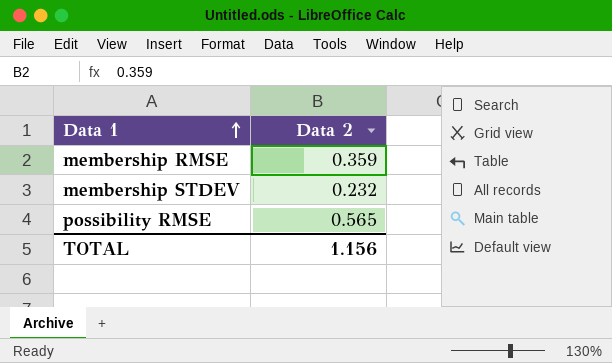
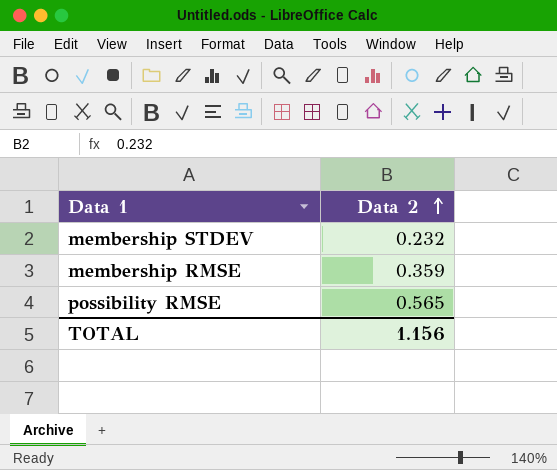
row order: Data 1 ascending -> Data 2 ascending

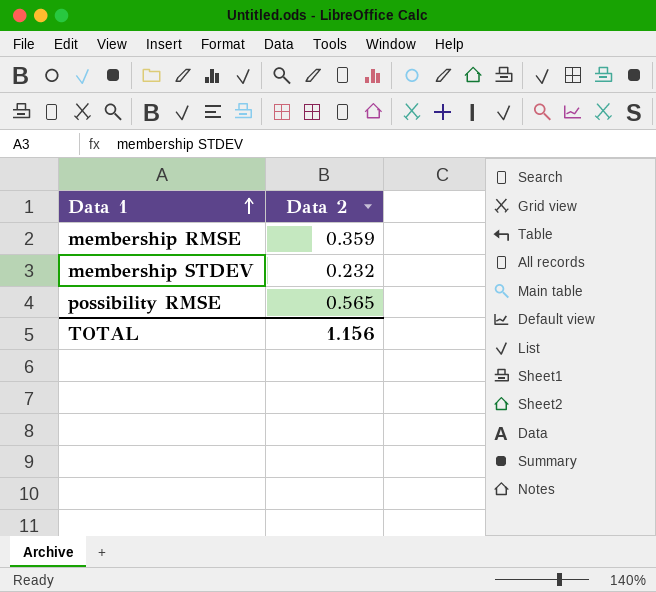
row order: Data 2 ascending -> Data 1 ascending

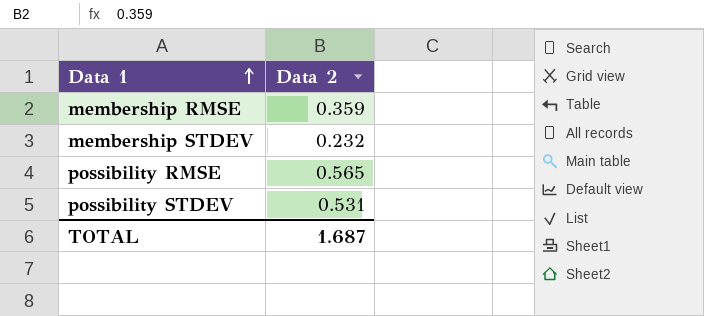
row possibility STDEV: none -> 0.531
TOTAL | Data 2: 1.156 -> 1.687

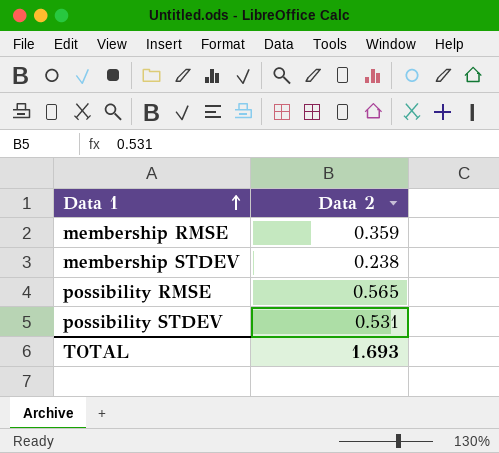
membership STDEV | Data 2: 0.232 -> 0.238
TOTAL | Data 2: 1.687 -> 1.693

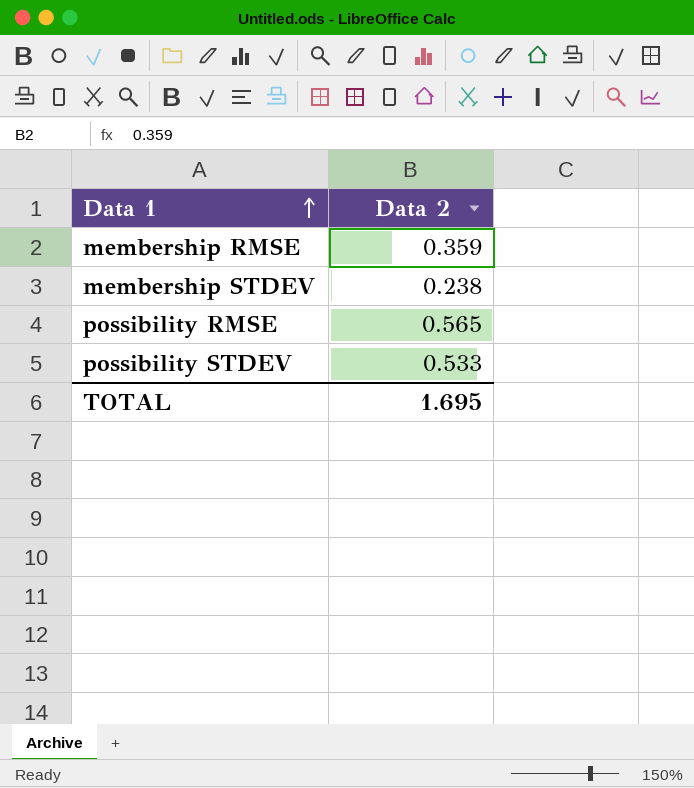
possibility STDEV | Data 2: 0.531 -> 0.533
TOTAL | Data 2: 1.693 -> 1.695

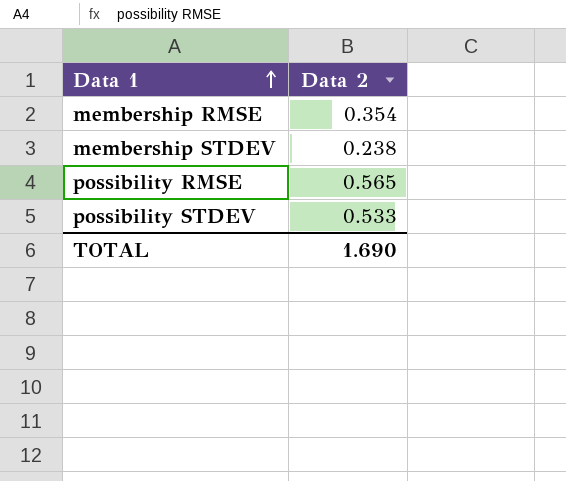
membership RMSE | Data 2: 0.359 -> 0.354
TOTAL | Data 2: 1.695 -> 1.690

